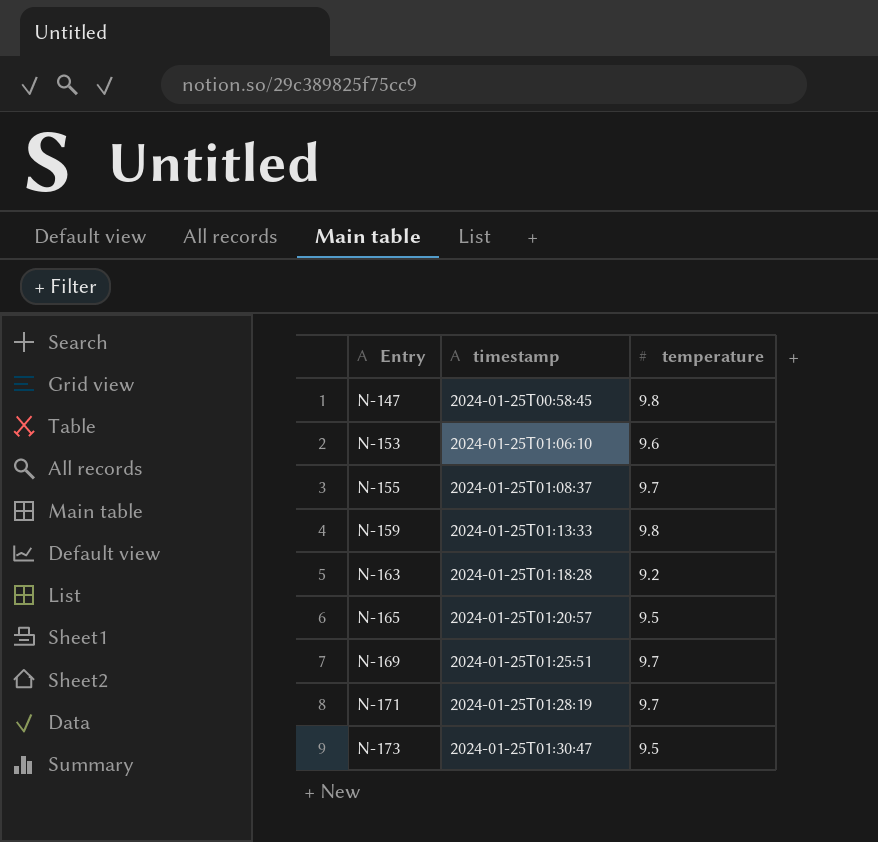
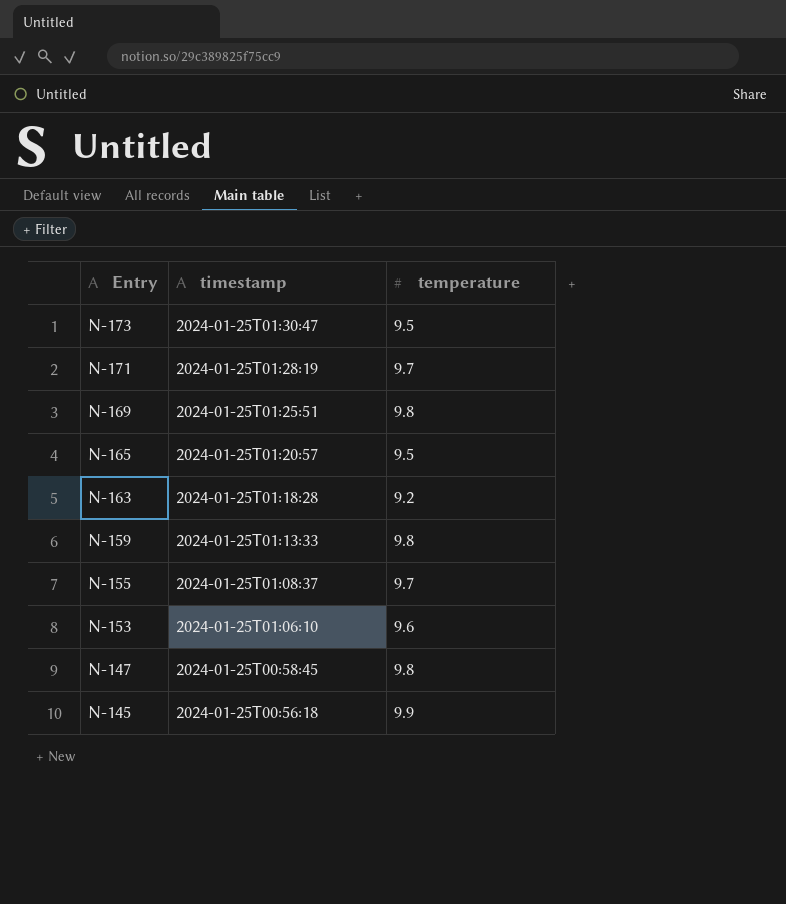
row order: Entry ascending -> Entry descending
N-169 | temperature: 9.7 -> 9.8
row N-145: none -> 2024-01-25T00:56:18 | 9.9

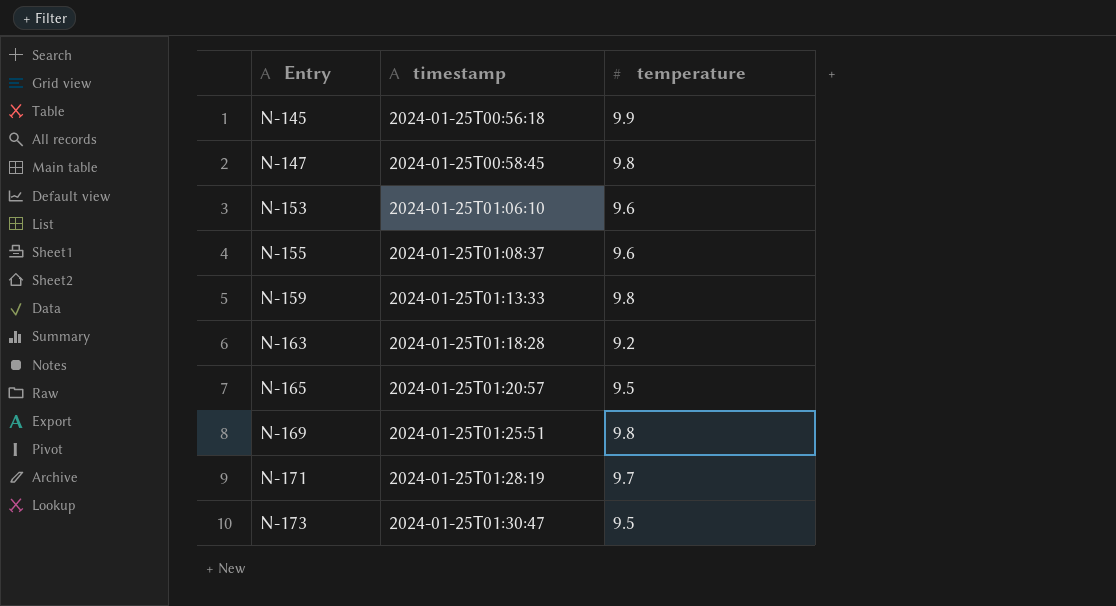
row order: Entry descending -> Entry ascending
N-155 | temperature: 9.7 -> 9.6

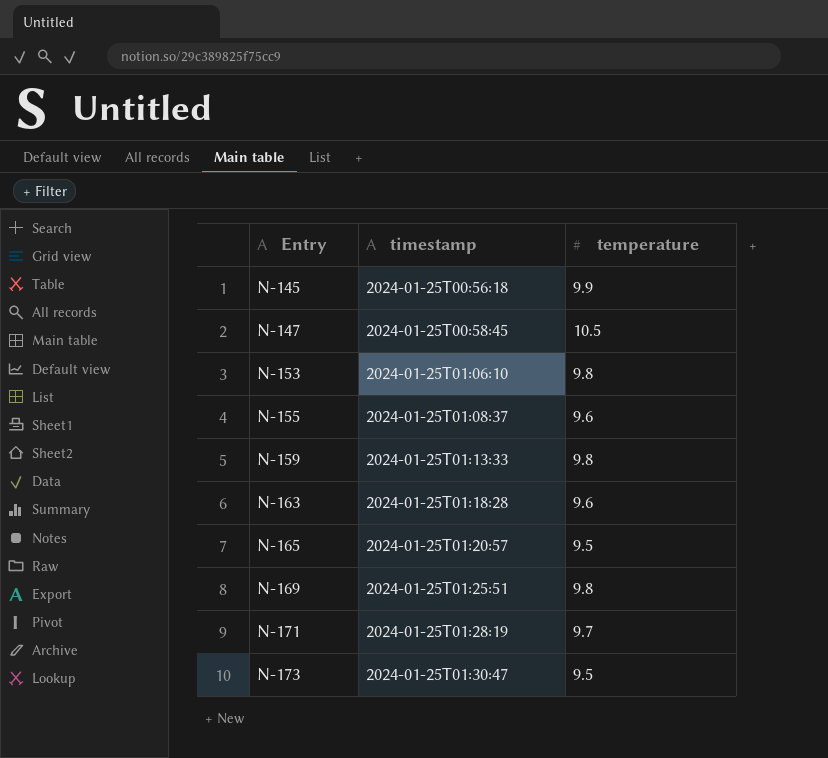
N-147 | temperature: 9.8 -> 10.5
N-153 | temperature: 9.6 -> 9.8
N-163 | temperature: 9.2 -> 9.6

